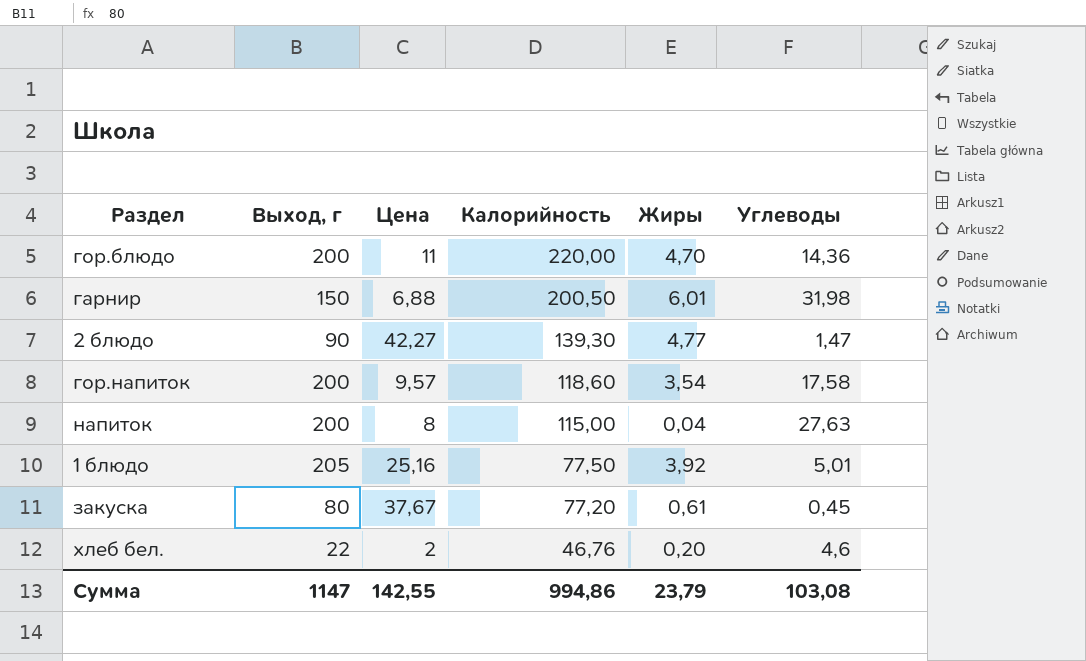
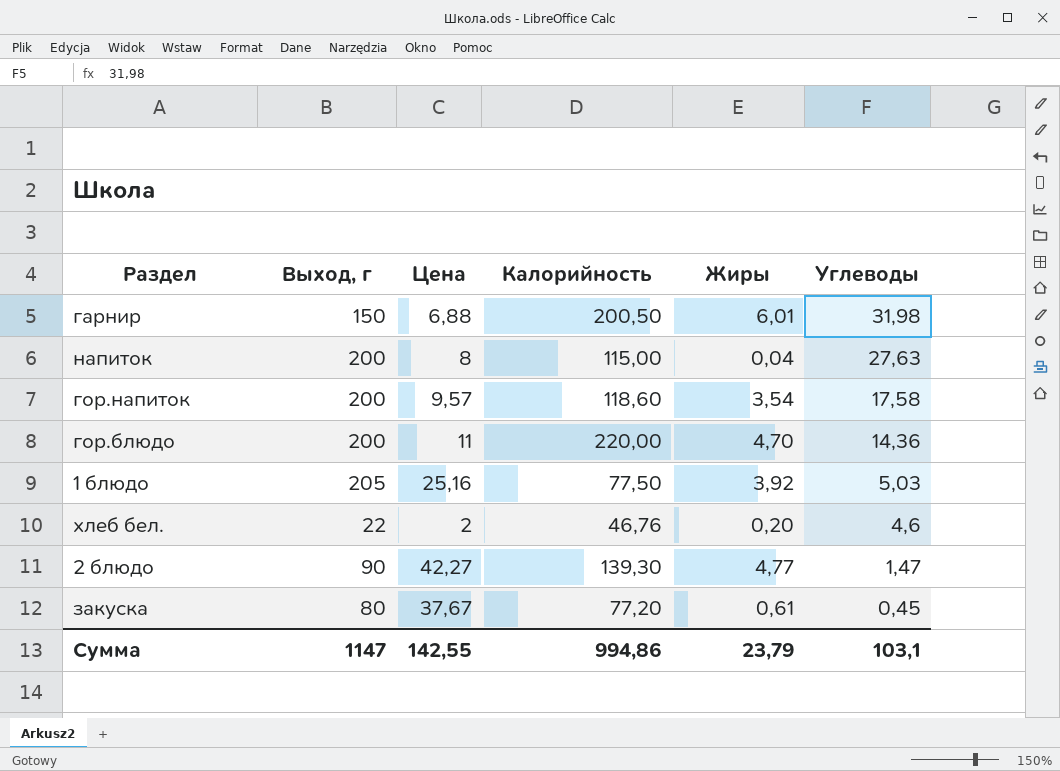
row order: Калорийность descending -> Углеводы descending
1 блюдо | Углеводы: 5,01 -> 5,03
Сумма | Углеводы: 103,08 -> 103,1

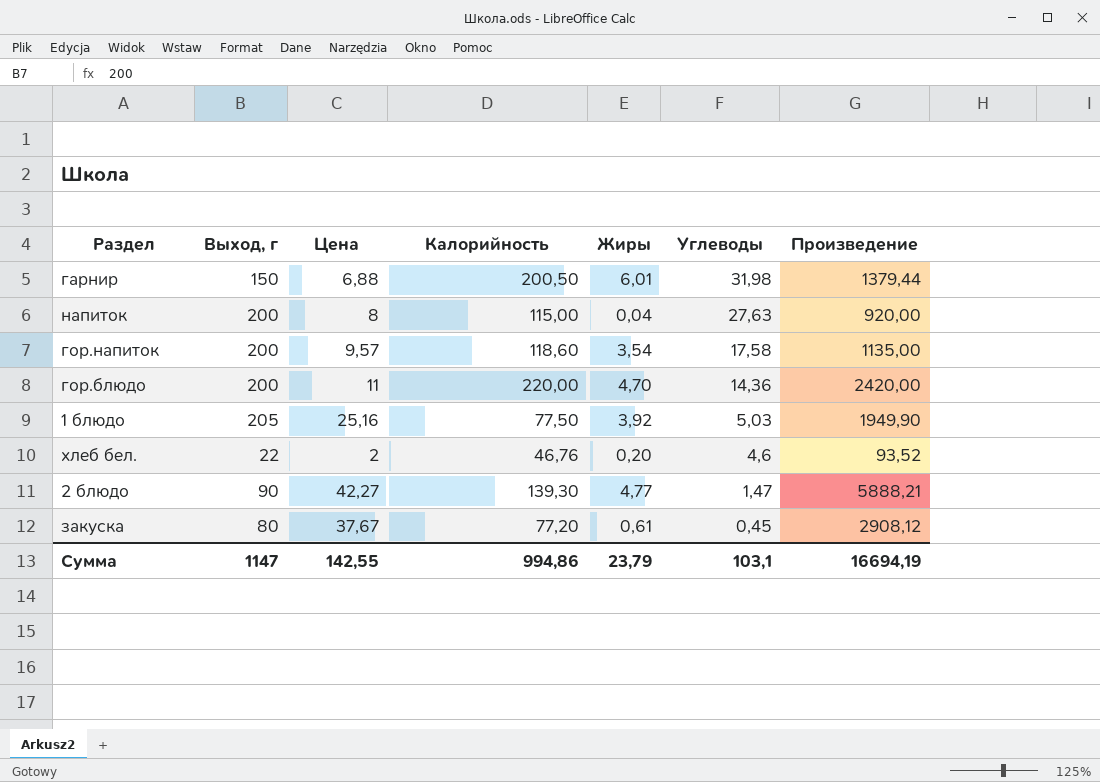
column Произведение | formula: none -> [Цена] * [Калорийность]

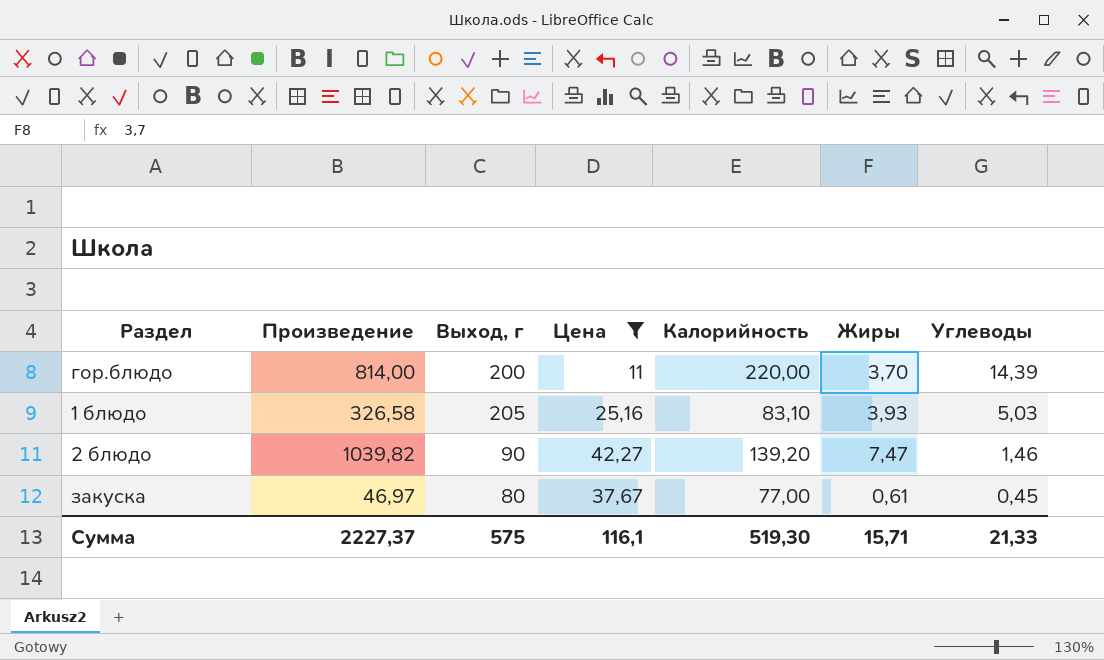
filter: none -> Цена >= 11
column Произведение | formula: [Цена] * [Калорийность] -> [Калорийность] * [Жиры]
column Произведение | position: 7 -> 2
гор.блюдо | Жиры: 4,70 -> 3,70
гор.блюдо | Углеводы: 14,36 -> 14,39
1 блюдо | Калорийность: 77,50 -> 83,10
1 блюдо | Жиры: 3,92 -> 3,93
2 блюдо | Калорийность: 139,30 -> 139,20
2 блюдо | Жиры: 4,77 -> 7,47
2 блюдо | Углеводы: 1,47 -> 1,46
закуска | Калорийность: 77,20 -> 77,00
Сумма | Произведение: 16694,19 -> 2227,37
Сумма | Выход, г: 1147 -> 575
Сумма | Цена: 142,55 -> 116,1
Сумма | Калорийность: 994,86 -> 519,30
Сумма | Жиры: 23,79 -> 15,71
Сумма | Углеводы: 103,1 -> 21,33

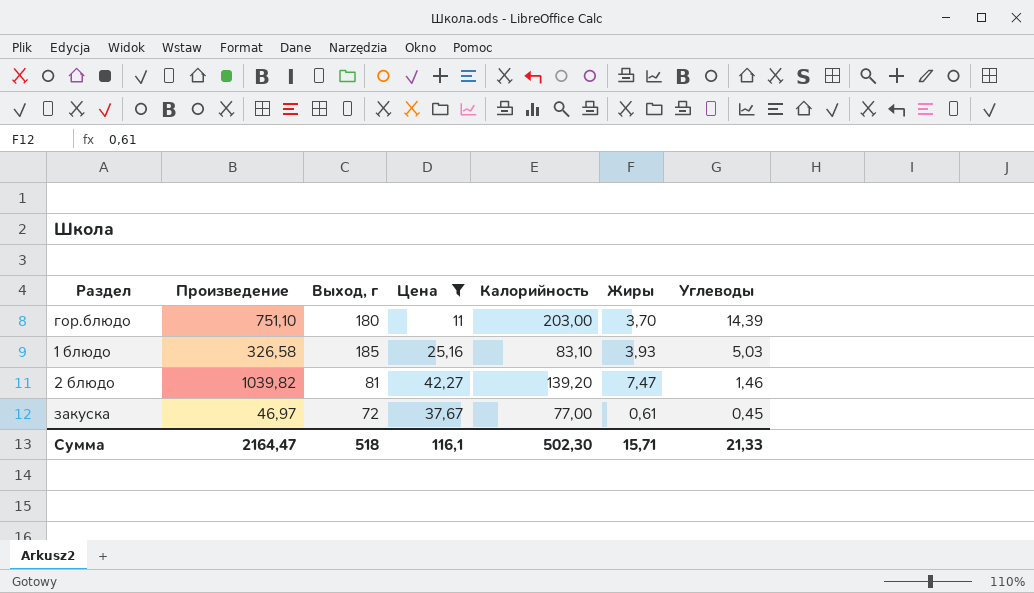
гор.блюдо | Произведение: 814,00 -> 751,10
гор.блюдо | Выход, г: 200 -> 180
гор.блюдо | Калорийность: 220,00 -> 203,00
1 блюдо | Выход, г: 205 -> 185
2 блюдо | Выход, г: 90 -> 81
закуска | Выход, г: 80 -> 72
Сумма | Произведение: 2227,37 -> 2164,47
Сумма | Выход, г: 575 -> 518
Сумма | Калорийность: 519,30 -> 502,30

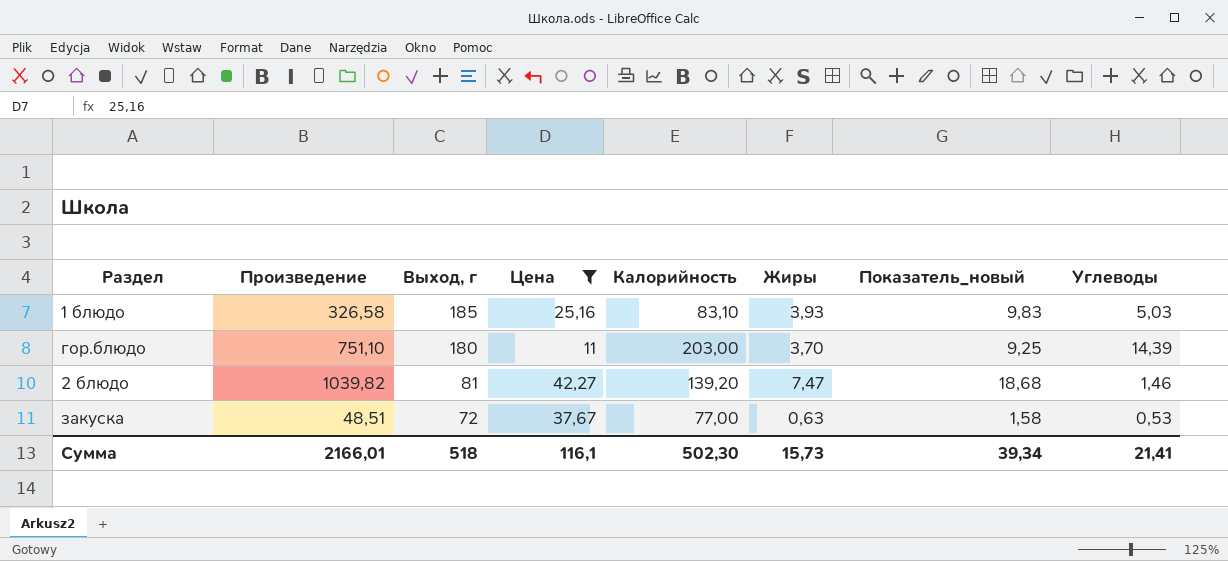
row order: Углеводы descending -> Выход, г descending
column Показатель_новый | formula: none -> [Жиры] * 2,5
закуска | Произведение: 46,97 -> 48,51
закуска | Жиры: 0,61 -> 0,63
закуска | Углеводы: 0,45 -> 0,53
Сумма | Произведение: 2164,47 -> 2166,01
Сумма | Жиры: 15,71 -> 15,73
Сумма | Углеводы: 21,33 -> 21,41

